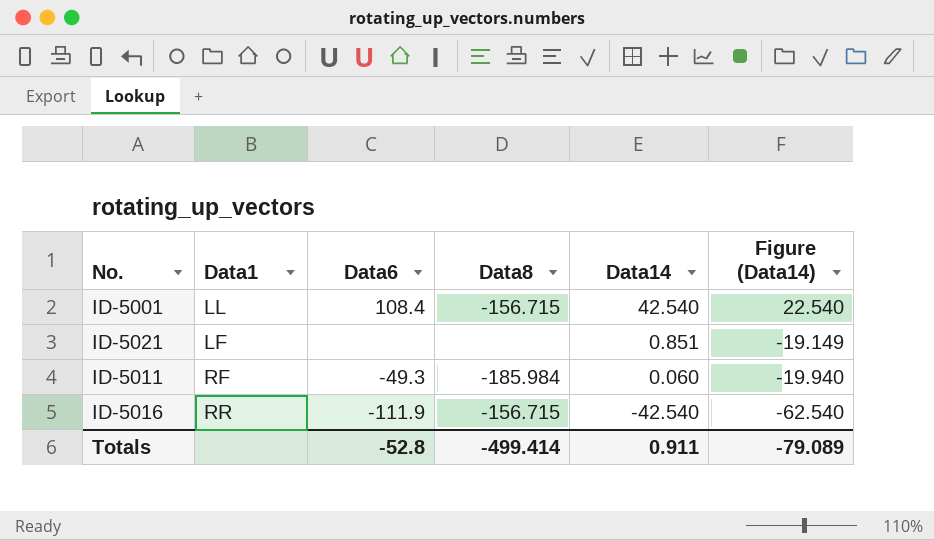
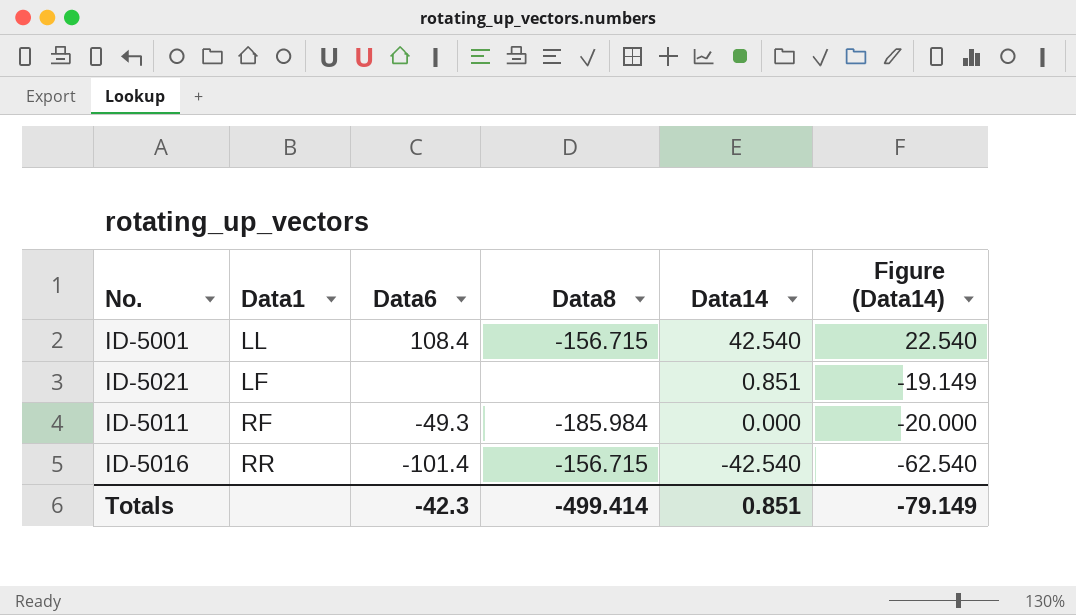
ID-5011 | Data14: 0.060 -> 0.000
ID-5011 | Figure (Data14): -19.940 -> -20.000
ID-5016 | Data6: -111.9 -> -101.4
Totals | Data6: -52.8 -> -42.3
Totals | Data14: 0.911 -> 0.851
Totals | Figure (Data14): -79.089 -> -79.149

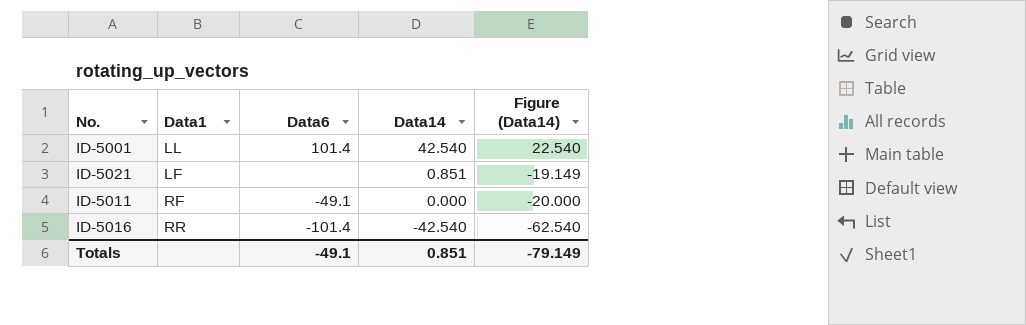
column Data8 | position: 4 -> none
ID-5001 | Data6: 108.4 -> 101.4
ID-5011 | Data6: -49.3 -> -49.1
Totals | Data6: -42.3 -> -49.1

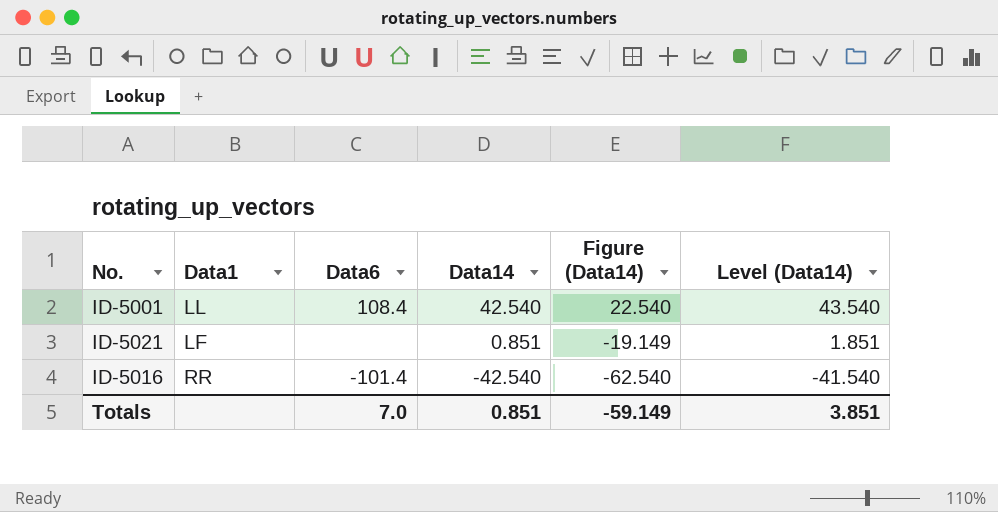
column Level (Data14) | formula: none -> [Data14] + 1
row ID-5011: RF | -49.1 | 0.000 | -20.000 -> none
ID-5001 | Data6: 101.4 -> 108.4
Totals | Data6: -49.1 -> 7.0
Totals | Figure (Data14): -79.149 -> -59.149

